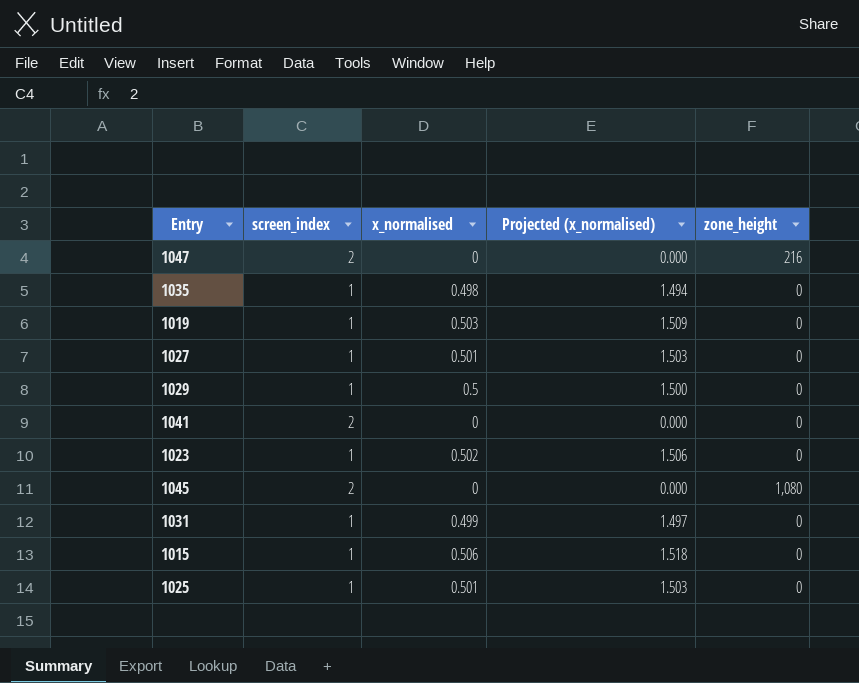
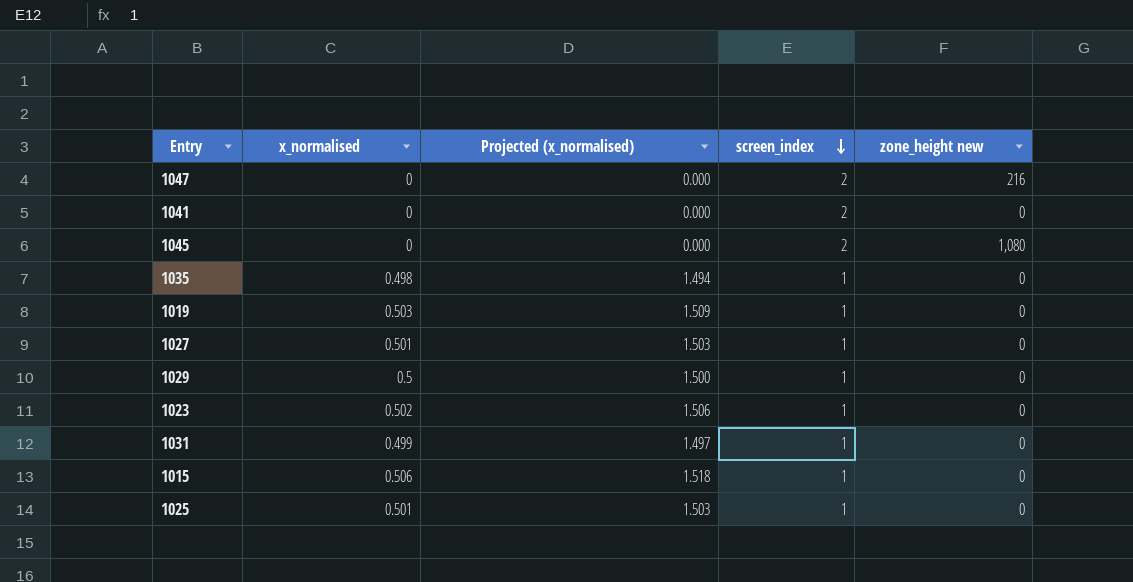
row order: none -> screen_index descending
column screen_index | position: 2 -> 4
column name: zone_height -> zone_height new

